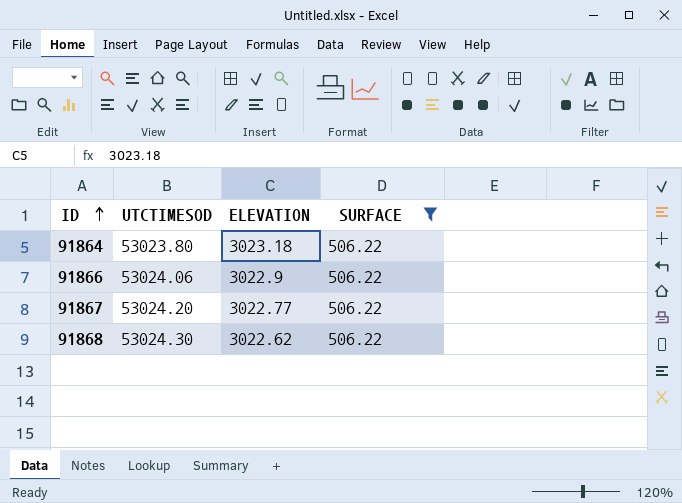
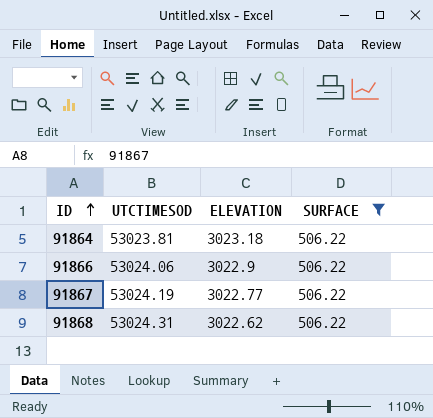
91864 | UTCTIMESOD: 53023.80 -> 53023.81
91867 | UTCTIMESOD: 53024.20 -> 53024.19
91868 | UTCTIMESOD: 53024.30 -> 53024.31

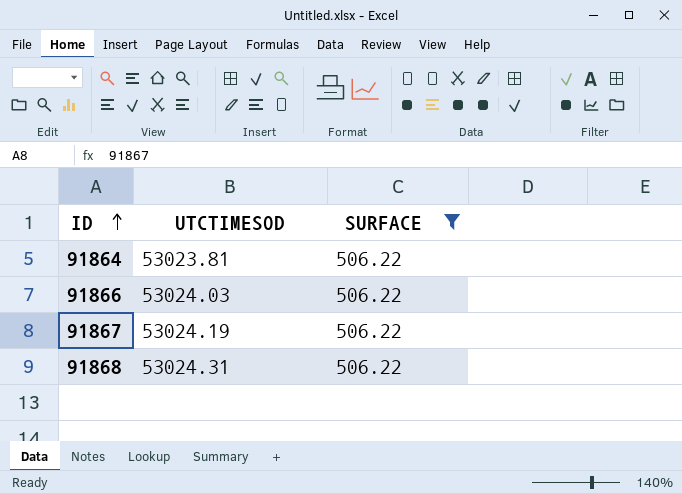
column ELEVATION | position: 3 -> none
91866 | UTCTIMESOD: 53024.06 -> 53024.03

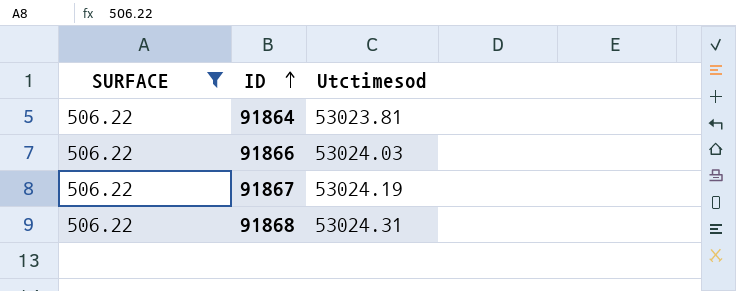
column SURFACE | position: 3 -> 1
column name: UTCTIMESOD -> Utctimesod

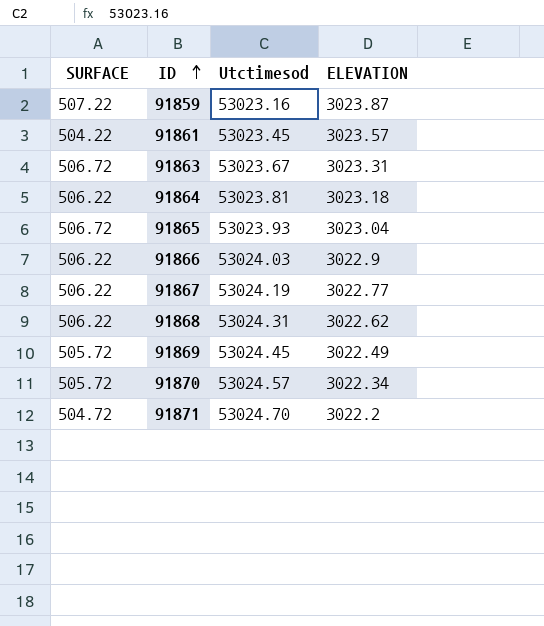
filter: SURFACE = 506.22 -> none
column ELEVATION | position: none -> 4

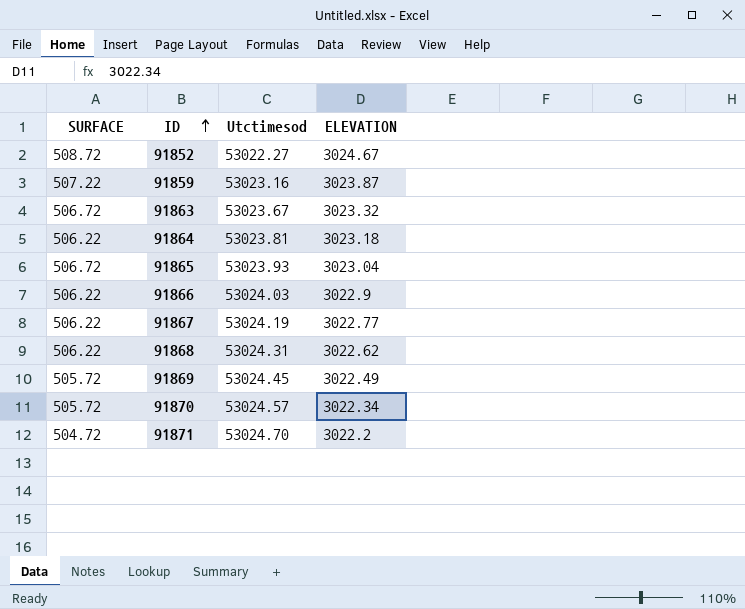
row 91861: 504.22 | 53023.45 | 3023.57 -> none
row 91852: none -> 508.72 | 53022.27 | 3024.67
91863 | ELEVATION: 3023.31 -> 3023.32

